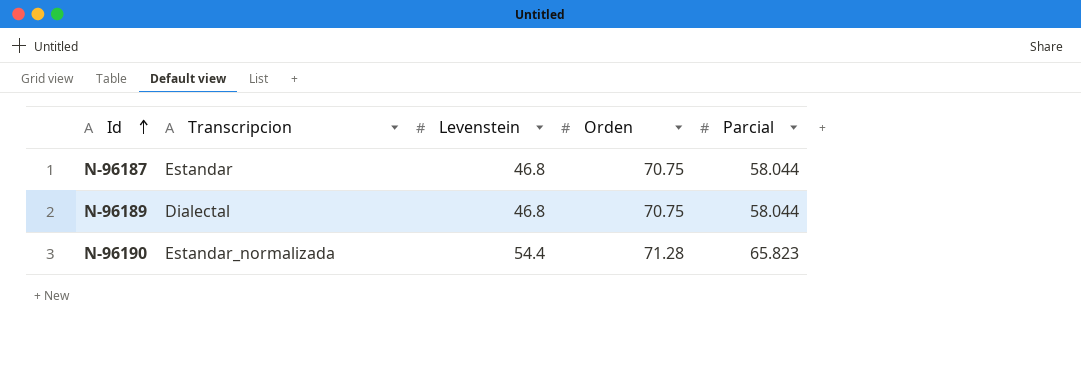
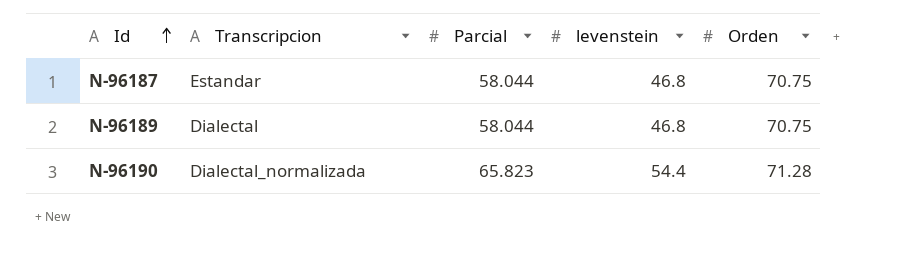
column Parcial | position: 5 -> 3
column name: Levenstein -> levenstein
N-96190 | Transcripcion: Estandar_normalizada -> Dialectal_normalizada

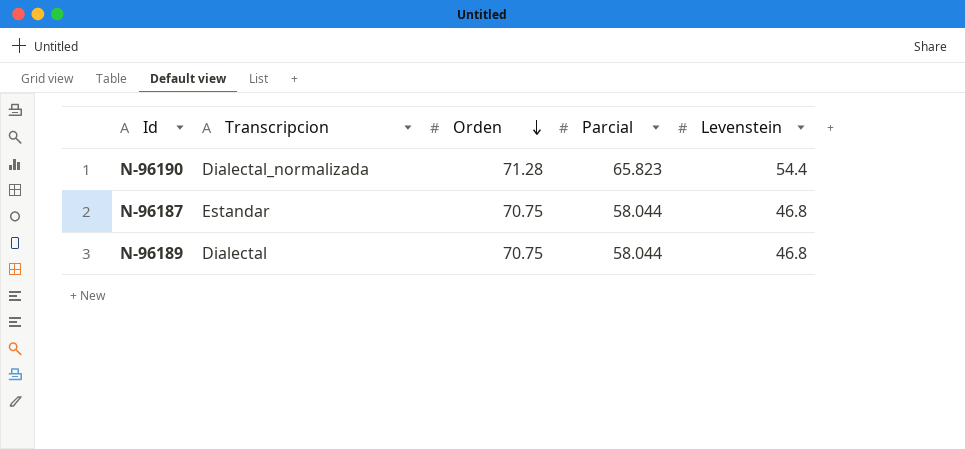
row order: Id ascending -> Orden descending
column Orden | position: 5 -> 3
column name: levenstein -> Levenstein

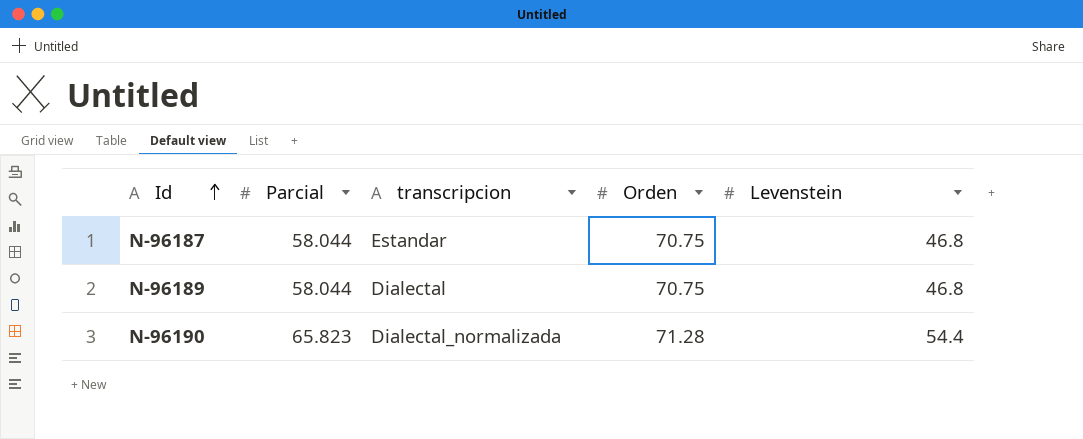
row order: Orden descending -> Id ascending
column Parcial | position: 4 -> 2
column name: Transcripcion -> transcripcion

